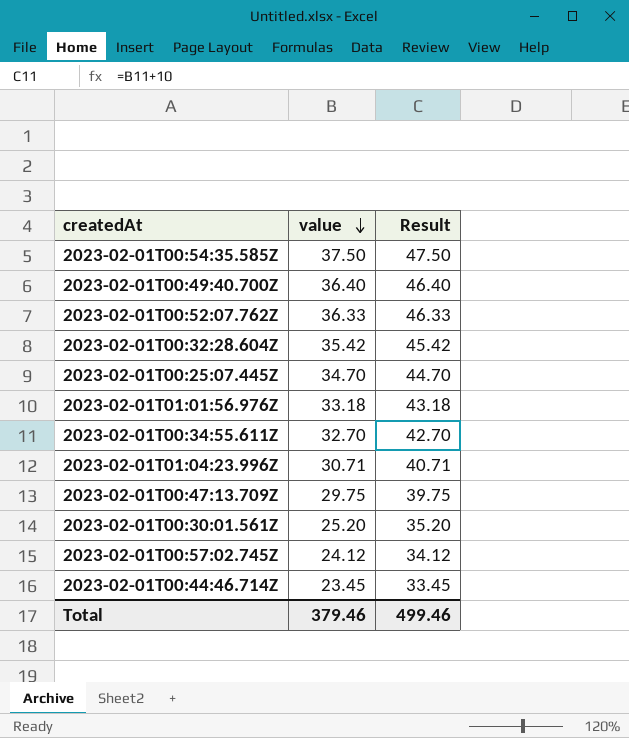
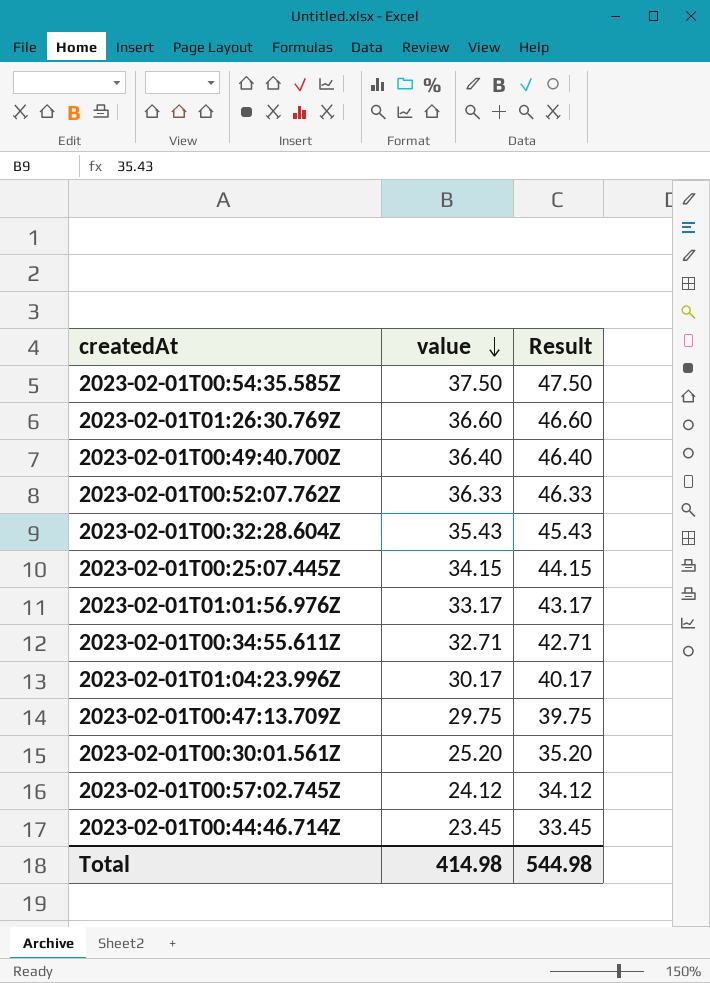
row 2023-02-01T01:26:30.769Z: none -> 36.60 | 46.60
2023-02-01T00:32:28.604Z | value: 35.42 -> 35.43
2023-02-01T00:32:28.604Z | Result: 45.42 -> 45.43
2023-02-01T00:25:07.445Z | value: 34.70 -> 34.15
2023-02-01T00:25:07.445Z | Result: 44.70 -> 44.15
2023-02-01T01:01:56.976Z | value: 33.18 -> 33.17
2023-02-01T01:01:56.976Z | Result: 43.18 -> 43.17
2023-02-01T00:34:55.611Z | value: 32.70 -> 32.71
2023-02-01T00:34:55.611Z | Result: 42.70 -> 42.71
2023-02-01T01:04:23.996Z | value: 30.71 -> 30.17
2023-02-01T01:04:23.996Z | Result: 40.71 -> 40.17
Total | value: 379.46 -> 414.98
Total | Result: 499.46 -> 544.98

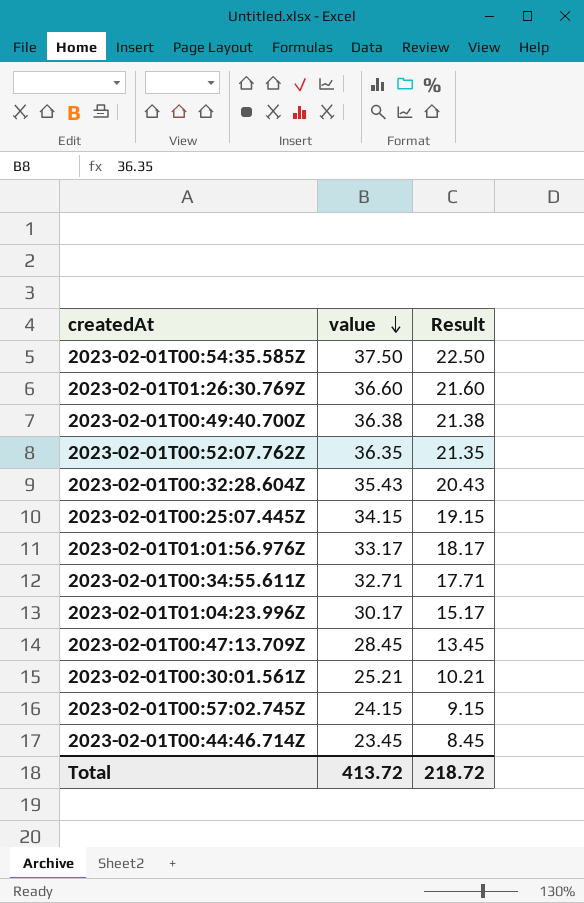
column Result | formula: [value] + 10 -> [value] - 15
2023-02-01T00:49:40.700Z | value: 36.40 -> 36.38
2023-02-01T00:52:07.762Z | value: 36.33 -> 36.35
2023-02-01T00:47:13.709Z | value: 29.75 -> 28.45
2023-02-01T00:30:01.561Z | value: 25.20 -> 25.21
2023-02-01T00:57:02.745Z | value: 24.12 -> 24.15
Total | value: 414.98 -> 413.72
Total | Result: 544.98 -> 218.72

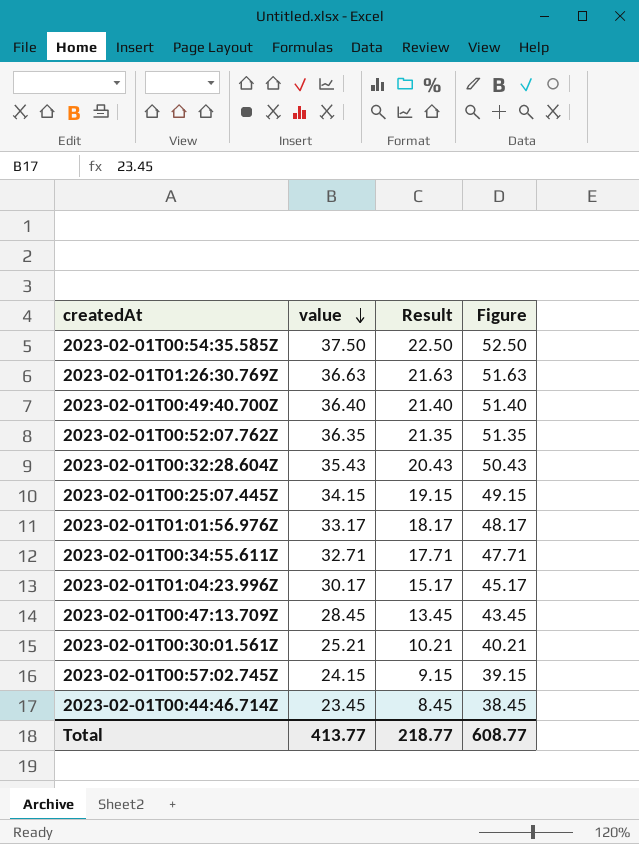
column Figure | formula: none -> [value] + 15
2023-02-01T01:26:30.769Z | value: 36.60 -> 36.63
2023-02-01T01:26:30.769Z | Result: 21.60 -> 21.63
2023-02-01T00:49:40.700Z | value: 36.38 -> 36.40
2023-02-01T00:49:40.700Z | Result: 21.38 -> 21.40
Total | value: 413.72 -> 413.77
Total | Result: 218.72 -> 218.77

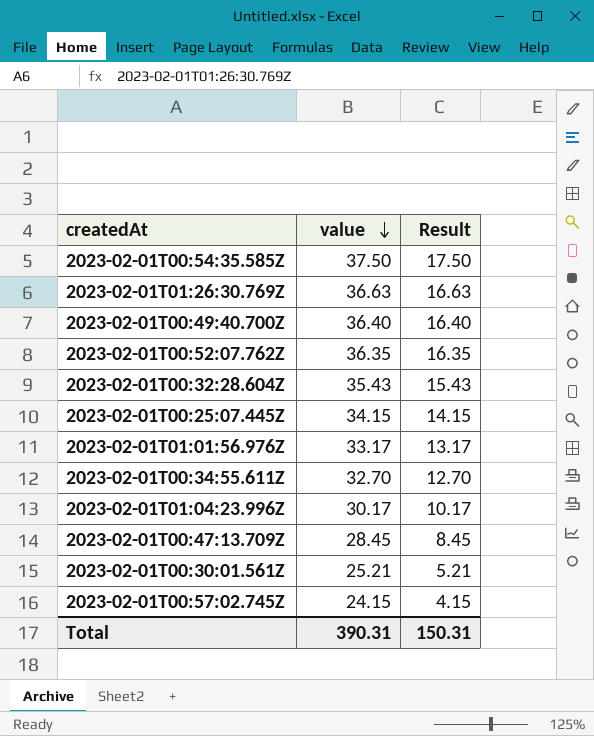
column Figure | formula: [value] + 15 -> none
column Result | formula: [value] - 15 -> [value] - 20
row 2023-02-01T00:44:46.714Z: 23.45 | 8.45 | 38.45 -> none
2023-02-01T00:34:55.611Z | value: 32.71 -> 32.70
Total | value: 413.77 -> 390.31
Total | Result: 218.77 -> 150.31

